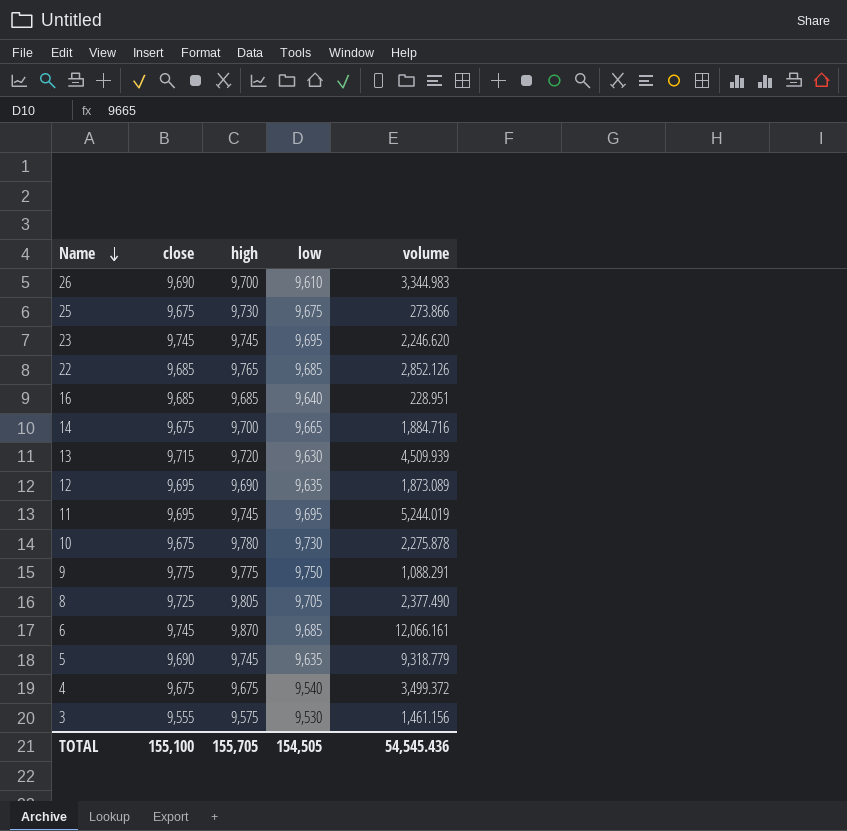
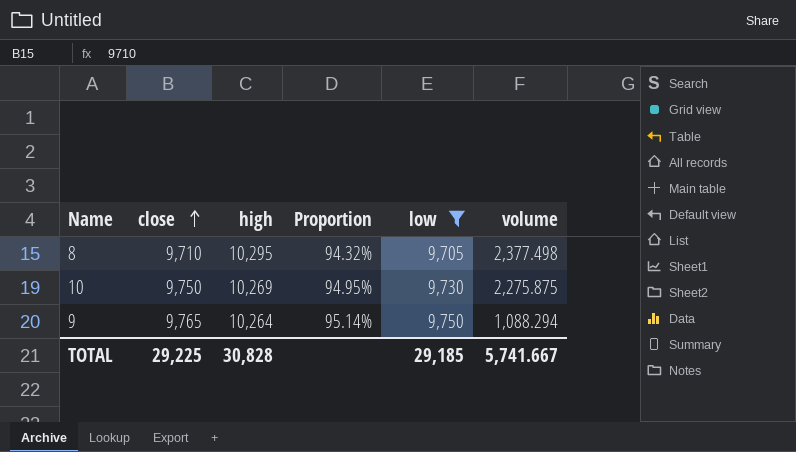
filter: none -> low >= 9,705
row order: Name descending -> close ascending
column Proportion | formula: none -> [close] / [high]
8 | close: 9,725 -> 9,710
8 | high: 9,805 -> 10,295
8 | volume: 2,377.490 -> 2,377.498
10 | close: 9,675 -> 9,750
10 | high: 9,780 -> 10,269
10 | volume: 2,275.878 -> 2,275.875
9 | close: 9,775 -> 9,765
9 | high: 9,775 -> 10,264
9 | volume: 1,088.291 -> 1,088.294
TOTAL | close: 155,100 -> 29,225
TOTAL | high: 155,705 -> 30,828
TOTAL | low: 154,505 -> 29,185
TOTAL | volume: 54,545.436 -> 5,741.667

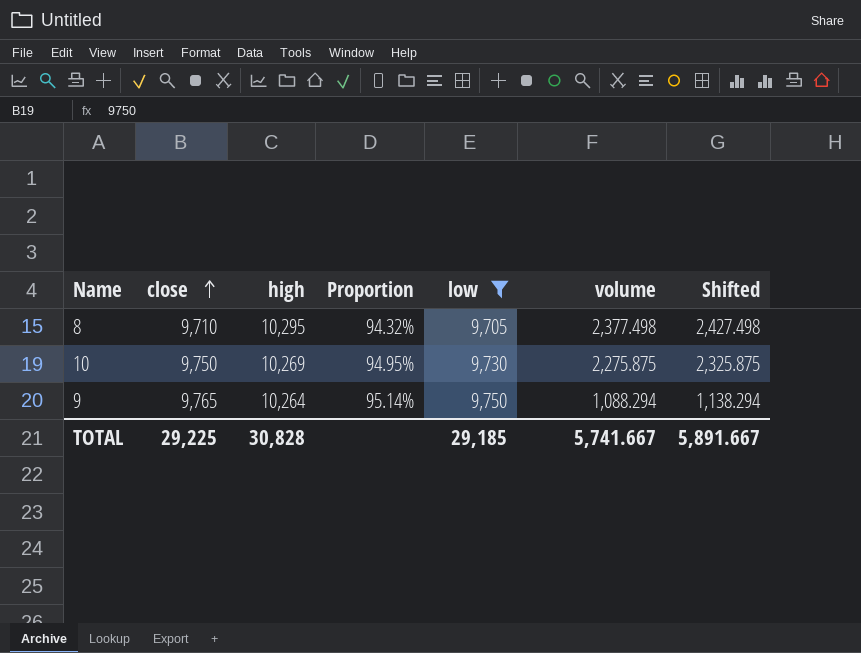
column Shifted | formula: none -> [volume] + 50

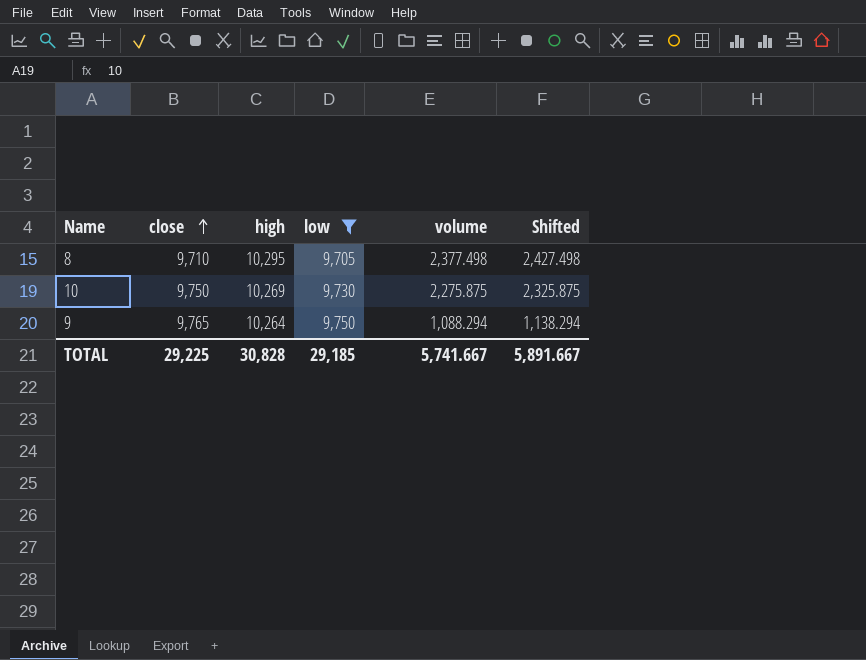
column Proportion | formula: [close] / [high] -> none

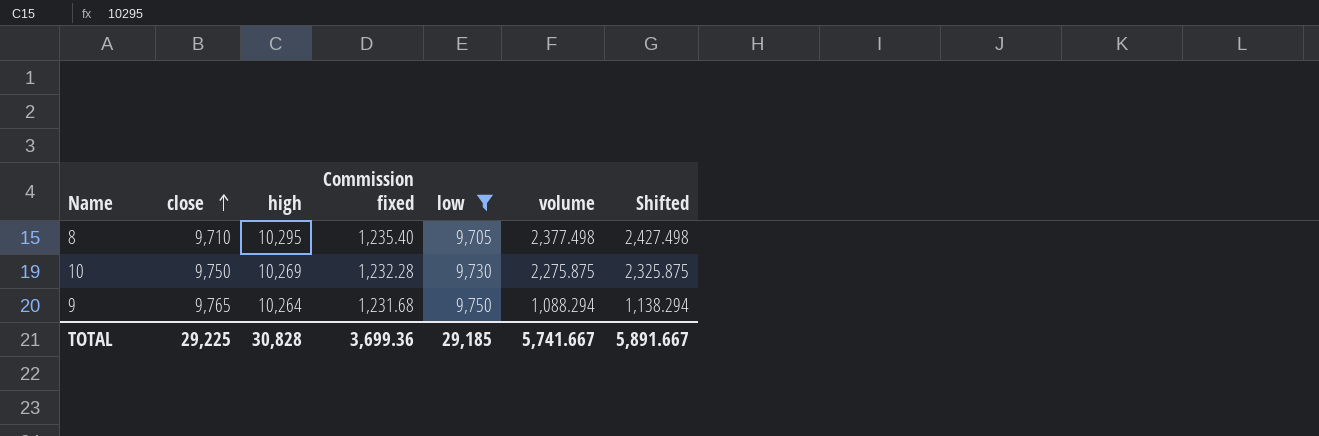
column Commission fixed | formula: none -> [high] * 0.12

